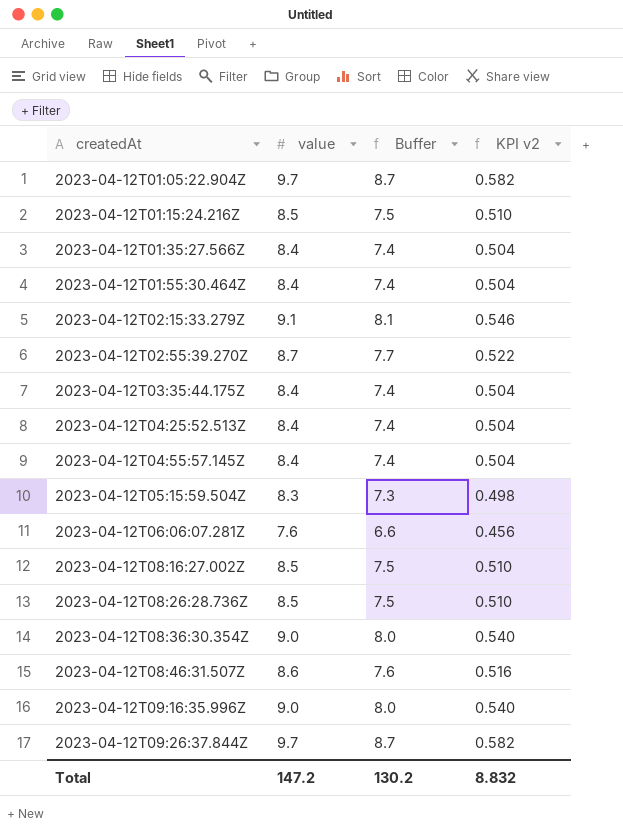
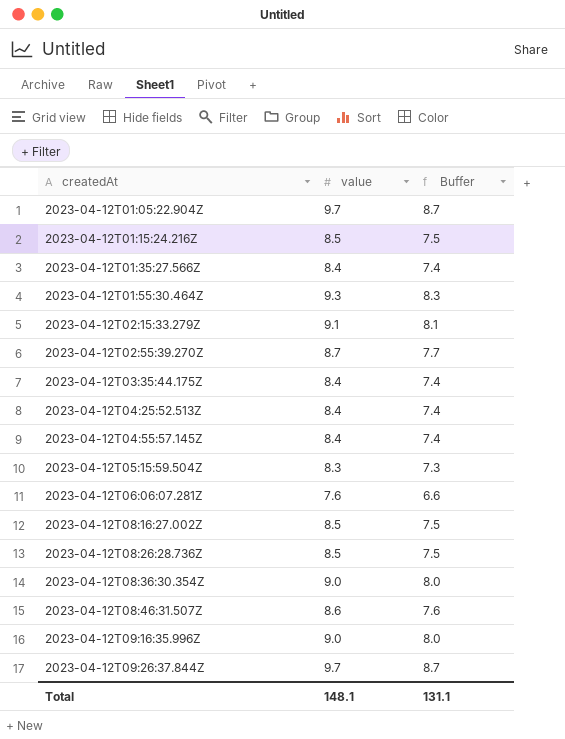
column KPI v2 | formula: [value] * 0.06 -> none
2023-04-12T01:55:30.464Z | value: 8.4 -> 9.3
2023-04-12T01:55:30.464Z | Buffer: 7.4 -> 8.3
Total | value: 147.2 -> 148.1
Total | Buffer: 130.2 -> 131.1

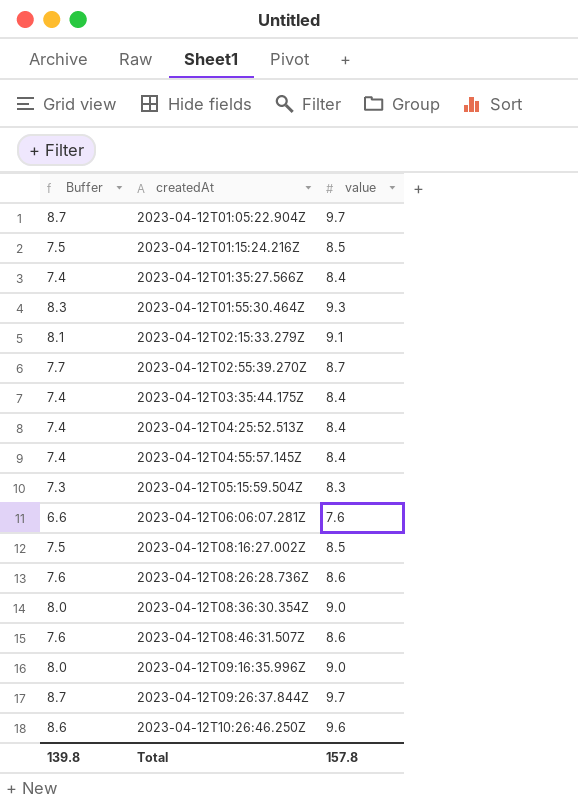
column Buffer | position: 3 -> 1
2023-04-12T08:26:28.736Z | Buffer: 7.5 -> 7.6
2023-04-12T08:26:28.736Z | value: 8.5 -> 8.6
row 2023-04-12T10:26:46.250Z: none -> 8.6 | 9.6
Total | Buffer: 131.1 -> 139.8
Total | value: 148.1 -> 157.8

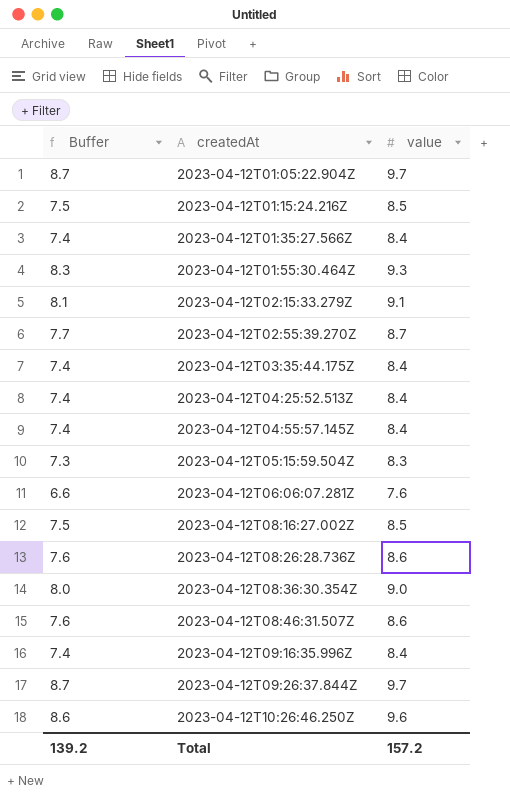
2023-04-12T09:16:35.996Z | Buffer: 8.0 -> 7.4
2023-04-12T09:16:35.996Z | value: 9.0 -> 8.4
Total | Buffer: 139.8 -> 139.2
Total | value: 157.8 -> 157.2

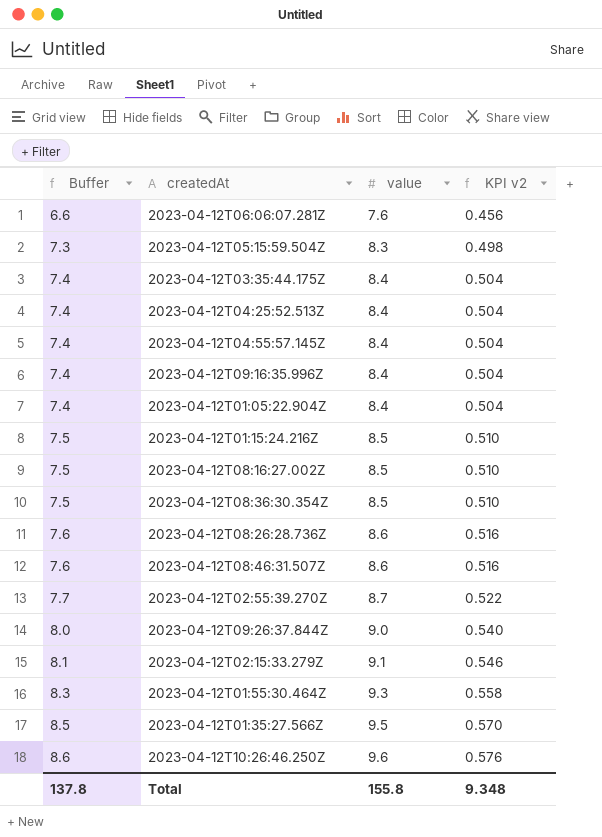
row order: createdAt ascending -> Buffer ascending
column KPI v2 | formula: none -> [value] * 0.06
2023-04-12T01:05:22.904Z | Buffer: 8.7 -> 7.4
2023-04-12T01:05:22.904Z | value: 9.7 -> 8.4
2023-04-12T08:36:30.354Z | Buffer: 8.0 -> 7.5
2023-04-12T08:36:30.354Z | value: 9.0 -> 8.5
2023-04-12T09:26:37.844Z | Buffer: 8.7 -> 8.0
2023-04-12T09:26:37.844Z | value: 9.7 -> 9.0
2023-04-12T01:35:27.566Z | Buffer: 7.4 -> 8.5
2023-04-12T01:35:27.566Z | value: 8.4 -> 9.5
Total | Buffer: 139.2 -> 137.8
Total | value: 157.2 -> 155.8

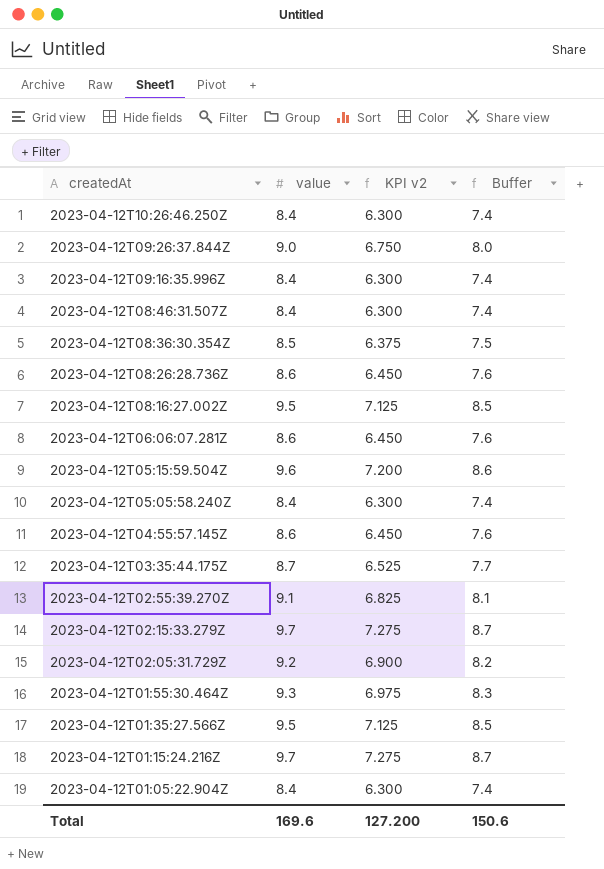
row order: Buffer ascending -> createdAt descending
column KPI v2 | formula: [value] * 0.06 -> [value] * 0.75
column Buffer | position: 1 -> 4
row 2023-04-12T04:25:52.513Z: 7.4 | 8.4 | 0.504 -> none
2023-04-12T10:26:46.250Z | value: 9.6 -> 8.4
2023-04-12T10:26:46.250Z | Buffer: 8.6 -> 7.4
2023-04-12T08:46:31.507Z | value: 8.6 -> 8.4
2023-04-12T08:46:31.507Z | Buffer: 7.6 -> 7.4
2023-04-12T08:16:27.002Z | value: 8.5 -> 9.5
2023-04-12T08:16:27.002Z | Buffer: 7.5 -> 8.5
2023-04-12T06:06:07.281Z | value: 7.6 -> 8.6
2023-04-12T06:06:07.281Z | Buffer: 6.6 -> 7.6
2023-04-12T05:15:59.504Z | value: 8.3 -> 9.6
2023-04-12T05:15:59.504Z | Buffer: 7.3 -> 8.6
row 2023-04-12T05:05:58.240Z: none -> 8.4 | 6.300 | 7.4
2023-04-12T04:55:57.145Z | value: 8.4 -> 8.6
2023-04-12T04:55:57.145Z | Buffer: 7.4 -> 7.6
2023-04-12T03:35:44.175Z | value: 8.4 -> 8.7
2023-04-12T03:35:44.175Z | Buffer: 7.4 -> 7.7
2023-04-12T02:55:39.270Z | value: 8.7 -> 9.1
2023-04-12T02:55:39.270Z | Buffer: 7.7 -> 8.1
2023-04-12T02:15:33.279Z | value: 9.1 -> 9.7
2023-04-12T02:15:33.279Z | Buffer: 8.1 -> 8.7
row 2023-04-12T02:05:31.729Z: none -> 9.2 | 6.900 | 8.2
2023-04-12T01:15:24.216Z | value: 8.5 -> 9.7
2023-04-12T01:15:24.216Z | Buffer: 7.5 -> 8.7
Total | value: 155.8 -> 169.6
Total | KPI v2: 9.348 -> 127.200
Total | Buffer: 137.8 -> 150.6

